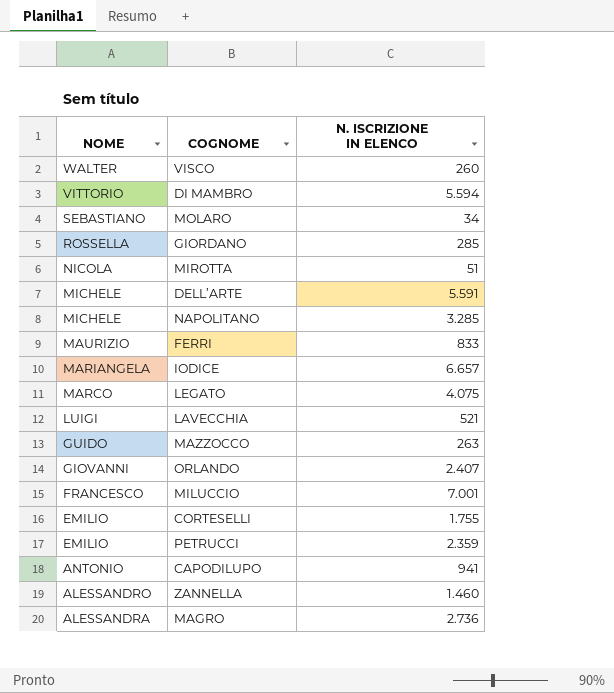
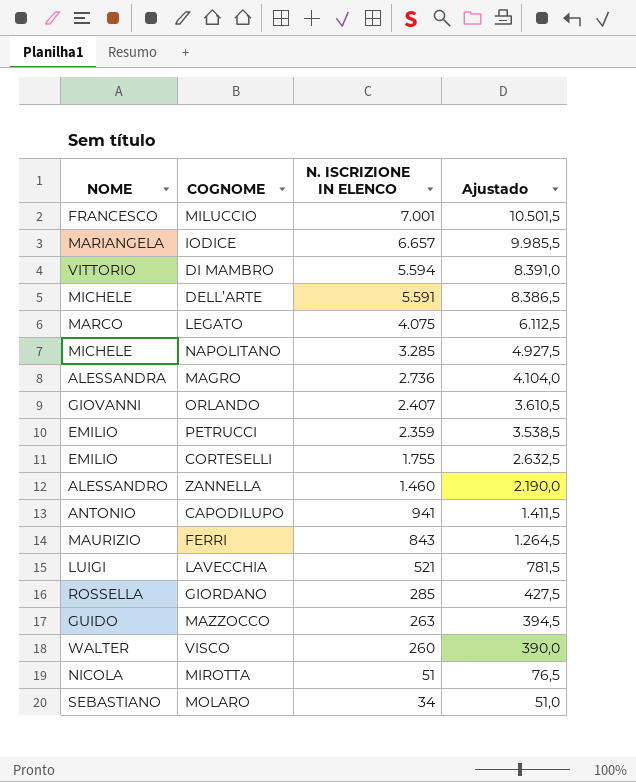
row order: NOME descending -> N. ISCRIZIONE IN ELENCO descending
column Ajustado | formula: none -> [N. ISCRIZIONE IN ELENCO] * 1,5
FERRI | N. ISCRIZIONE IN ELENCO: 833 -> 843

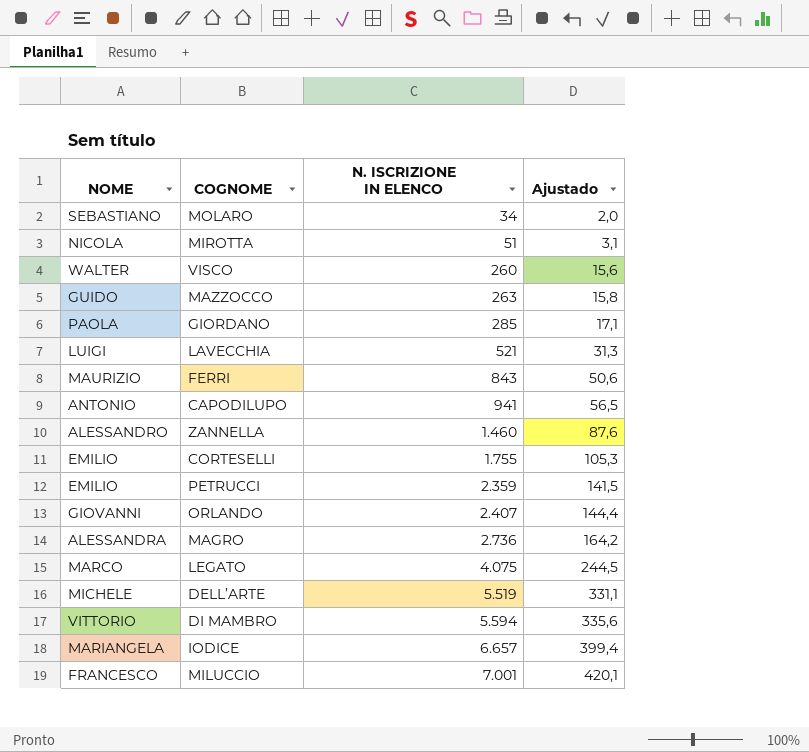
row order: N. ISCRIZIONE IN ELENCO descending -> N. ISCRIZIONE IN ELENCO ascending
column Ajustado | formula: [N. ISCRIZIONE IN ELENCO] * 1,5 -> [N. ISCRIZIONE IN ELENCO] * 0,06
row NAPOLITANO: MICHELE | 3.285 | 4.927,5 -> none
GIORDANO | NOME: ROSSELLA -> PAOLA
DELL’ARTE | N. ISCRIZIONE IN ELENCO: 5.591 -> 5.519

